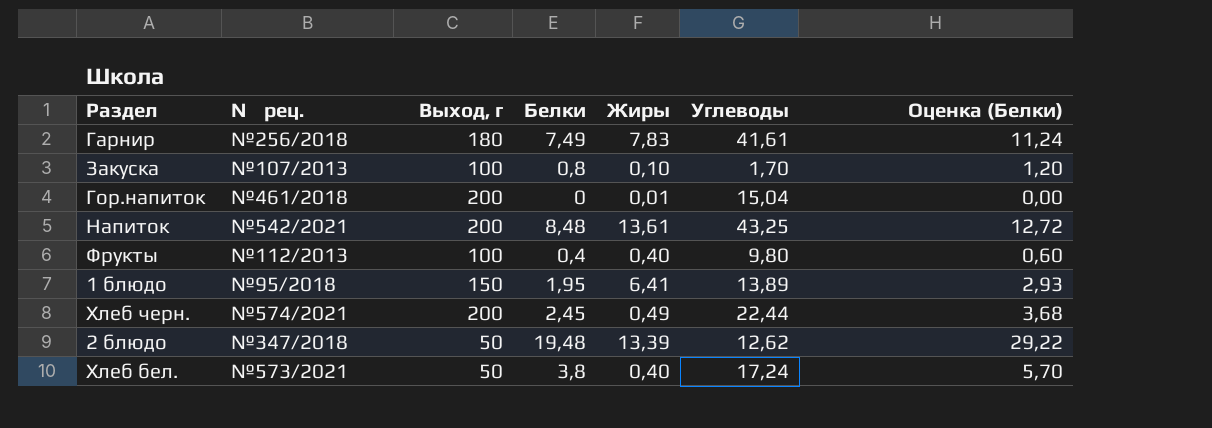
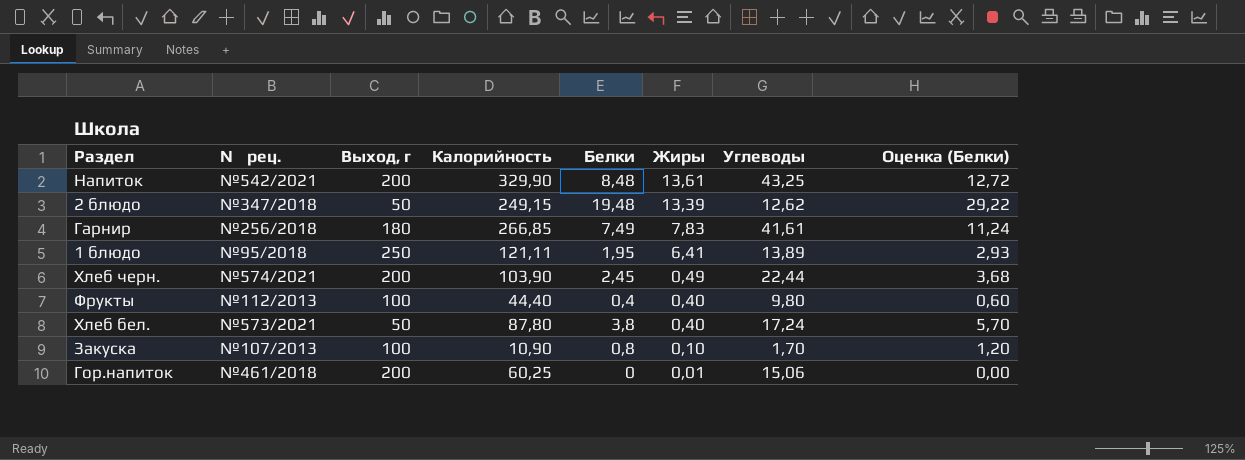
row order: none -> Жиры descending
column Калорийность | position: none -> 4
1 блюдо | Выход, г: 150 -> 250
Гор.напиток | Углеводы: 15,04 -> 15,06

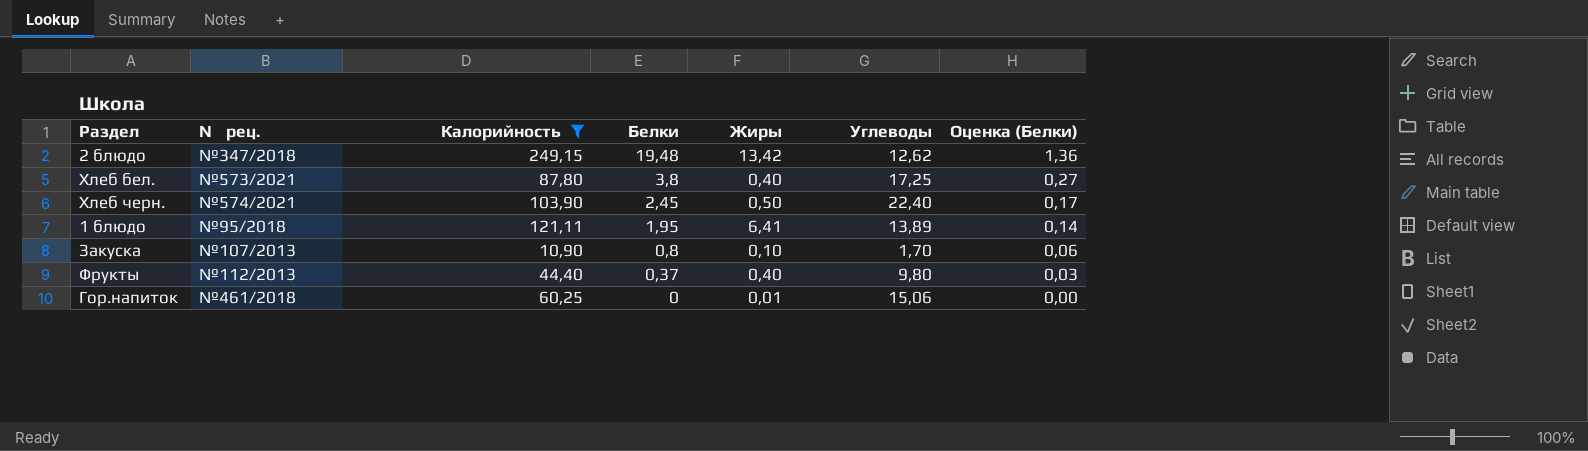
filter: none -> Калорийность <= 249,15
row order: Жиры descending -> Белки descending
column Выход, г | position: 3 -> none
column Оценка (Белки) | formula: [Белки] * 1,5 -> [Белки] * 0,07
2 блюдо | Жиры: 13,39 -> 13,42
Хлеб бел. | Углеводы: 17,24 -> 17,25
Хлеб черн. | Жиры: 0,49 -> 0,50
Хлеб черн. | Углеводы: 22,44 -> 22,40
Фрукты | Белки: 0,4 -> 0,37

